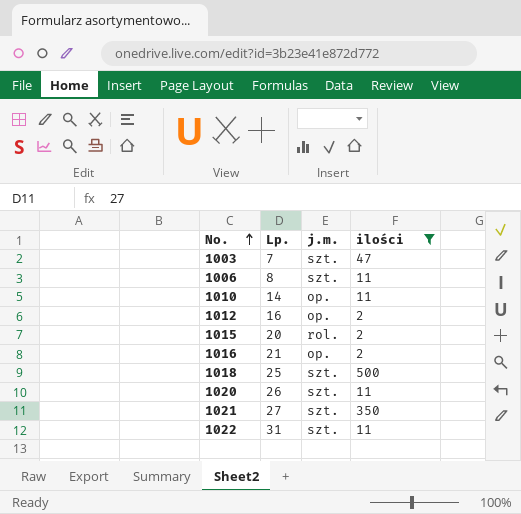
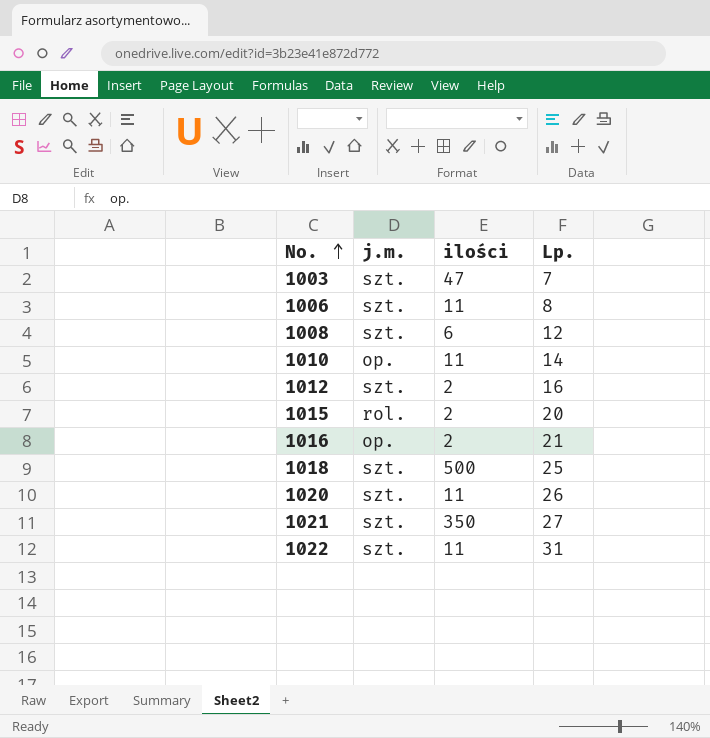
filter: ilości != 6 -> none
column Lp. | position: 2 -> 4
1012 | j.m.: op. -> szt.

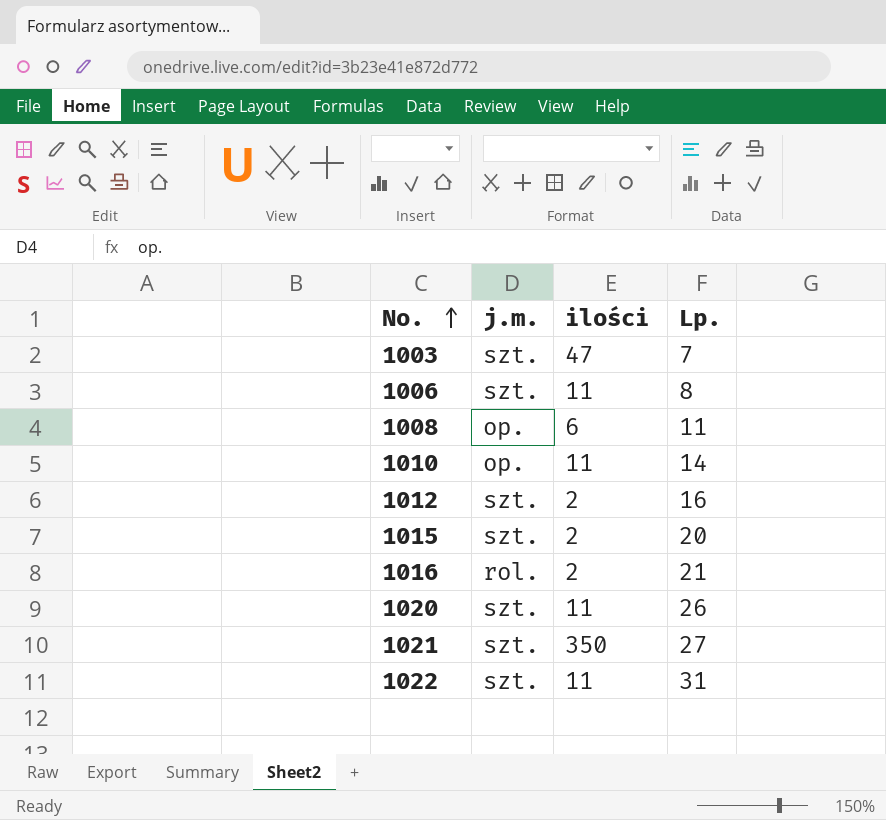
row 1018: szt. | 500 | 25 -> none
1008 | j.m.: szt. -> op.
1008 | Lp.: 12 -> 11
1015 | j.m.: rol. -> szt.
1016 | j.m.: op. -> rol.

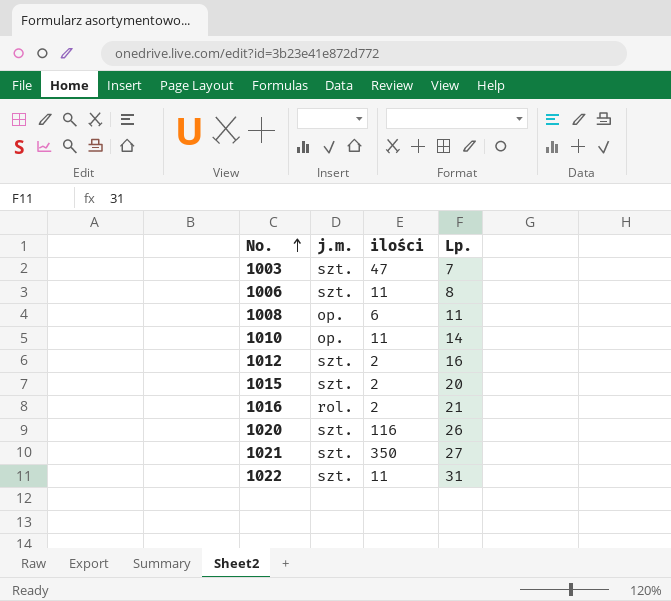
1020 | ilości: 11 -> 116

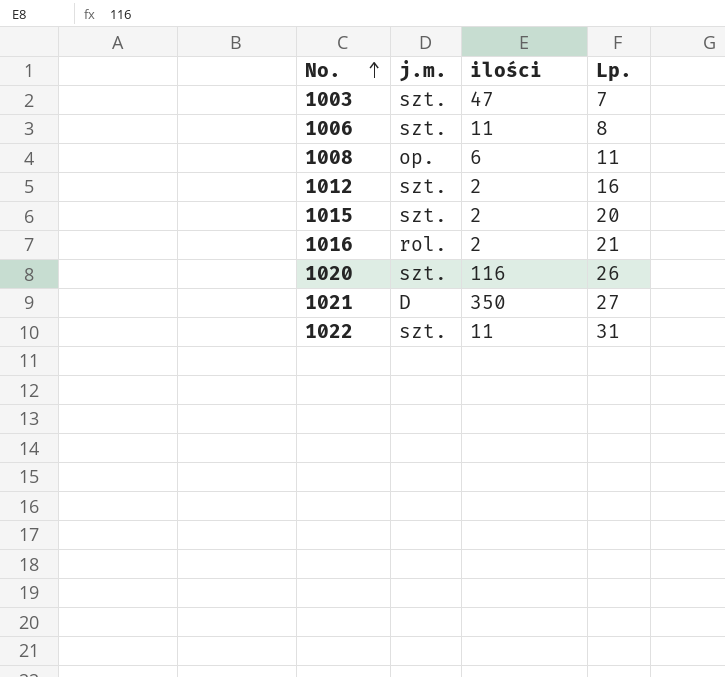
row 1010: op. | 11 | 14 -> none
1021 | j.m.: szt. -> D

